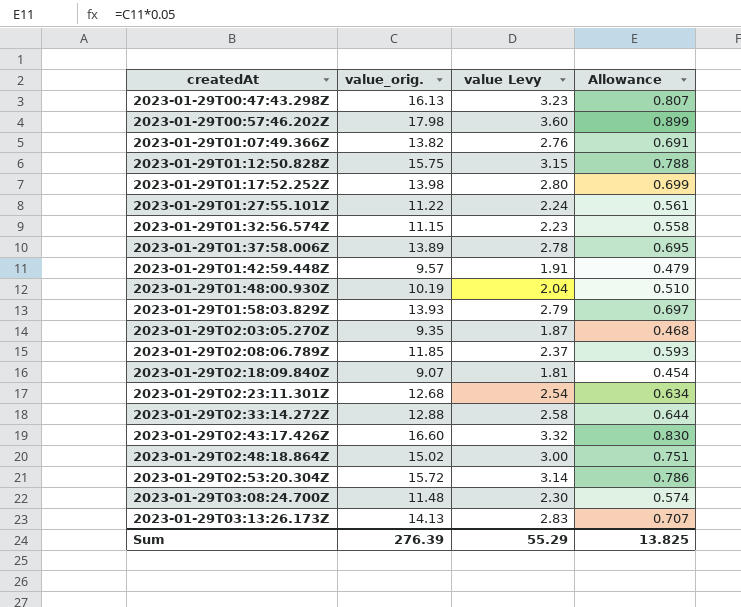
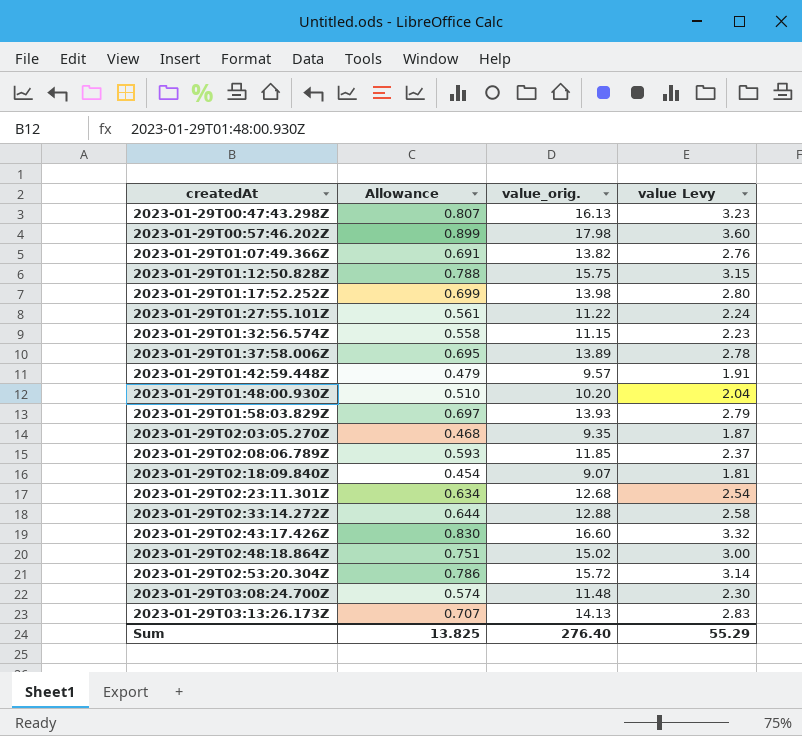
column Allowance | position: 4 -> 2
2023-01-29T01:48:00.930Z | value_orig.: 10.19 -> 10.20
Sum | value_orig.: 276.39 -> 276.40

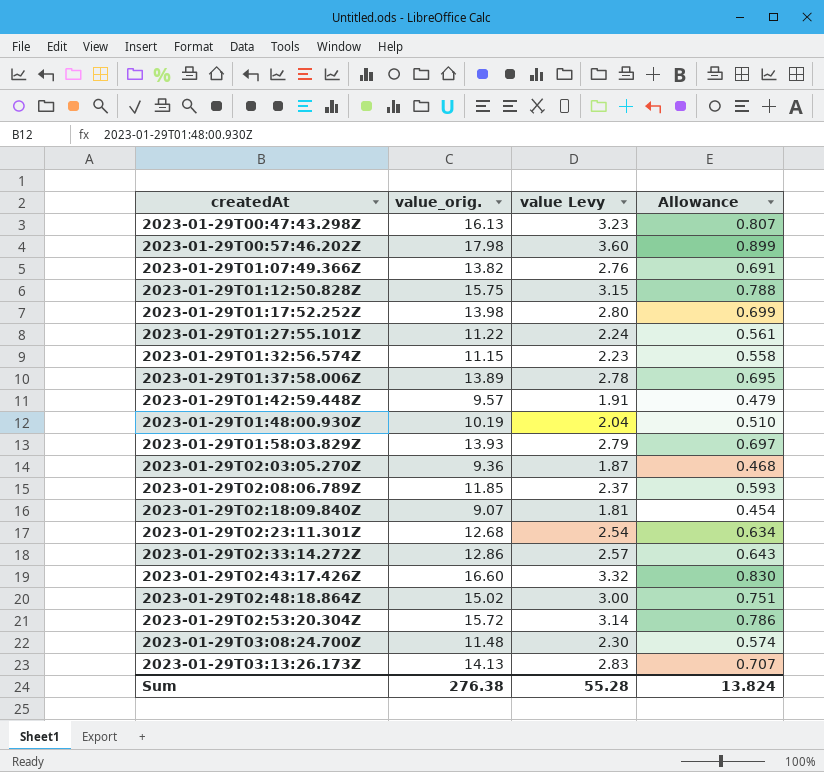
column Allowance | position: 2 -> 4
2023-01-29T01:48:00.930Z | value_orig.: 10.20 -> 10.19
2023-01-29T02:03:05.270Z | value_orig.: 9.35 -> 9.36
2023-01-29T02:33:14.272Z | value_orig.: 12.88 -> 12.86
2023-01-29T02:33:14.272Z | value Levy: 2.58 -> 2.57
2023-01-29T02:33:14.272Z | Allowance: 0.644 -> 0.643
Sum | value_orig.: 276.40 -> 276.38
Sum | value Levy: 55.29 -> 55.28
Sum | Allowance: 13.825 -> 13.824

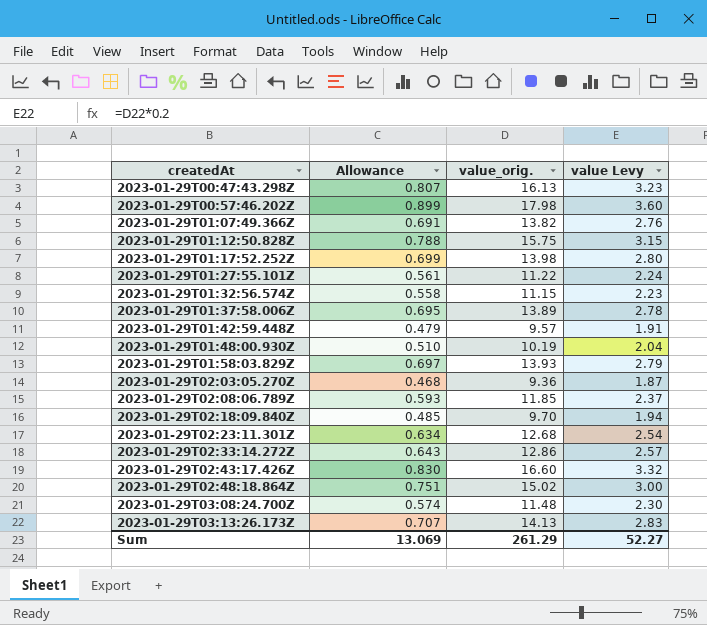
column Allowance | position: 4 -> 2
row 2023-01-29T02:53:20.304Z: 15.72 | 3.14 | 0.786 -> none
2023-01-29T02:18:09.840Z | Allowance: 0.454 -> 0.485
2023-01-29T02:18:09.840Z | value_orig.: 9.07 -> 9.70
2023-01-29T02:18:09.840Z | value Levy: 1.81 -> 1.94
Sum | Allowance: 13.824 -> 13.069
Sum | value_orig.: 276.38 -> 261.29
Sum | value Levy: 55.28 -> 52.27

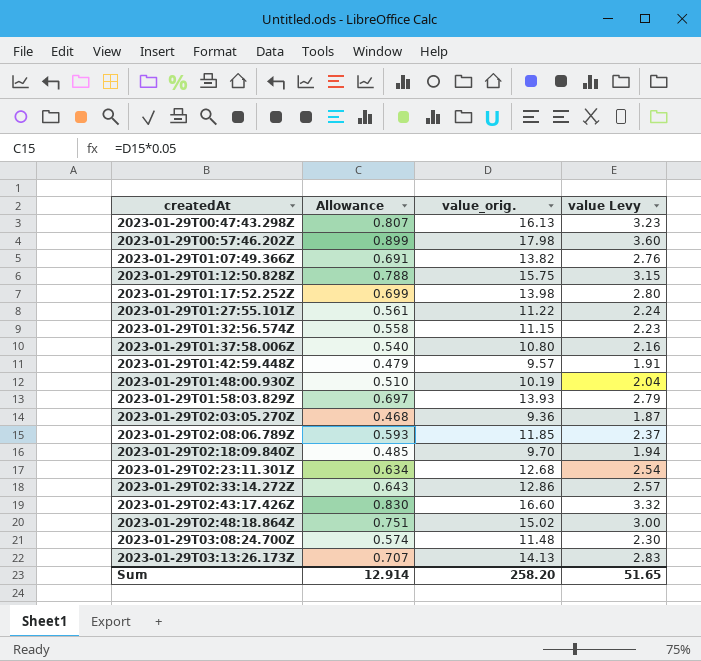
2023-01-29T01:37:58.006Z | Allowance: 0.695 -> 0.540
2023-01-29T01:37:58.006Z | value_orig.: 13.89 -> 10.80
2023-01-29T01:37:58.006Z | value Levy: 2.78 -> 2.16
Sum | Allowance: 13.069 -> 12.914
Sum | value_orig.: 261.29 -> 258.20
Sum | value Levy: 52.27 -> 51.65

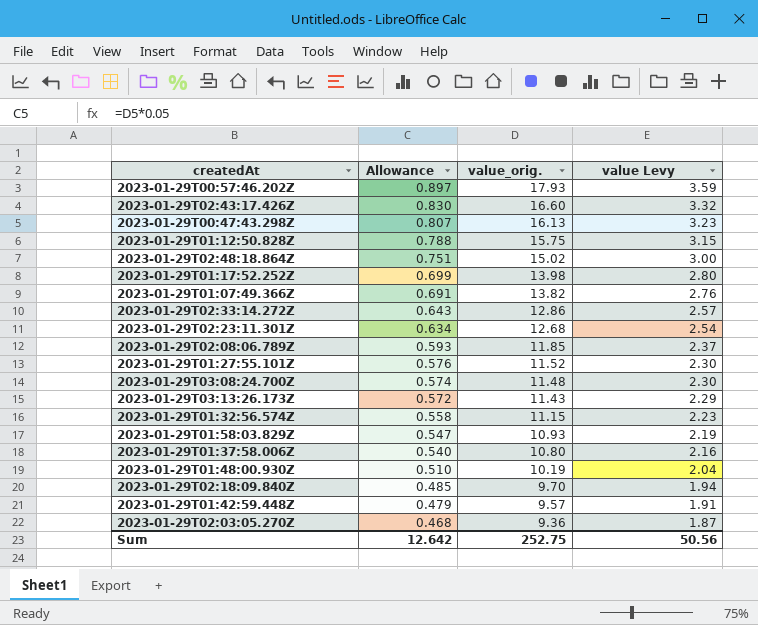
row order: createdAt ascending -> Allowance descending
2023-01-29T00:57:46.202Z | Allowance: 0.899 -> 0.897
2023-01-29T00:57:46.202Z | value_orig.: 17.98 -> 17.93
2023-01-29T00:57:46.202Z | value Levy: 3.60 -> 3.59
2023-01-29T01:27:55.101Z | Allowance: 0.561 -> 0.576
2023-01-29T01:27:55.101Z | value_orig.: 11.22 -> 11.52
2023-01-29T01:27:55.101Z | value Levy: 2.24 -> 2.30
2023-01-29T03:13:26.173Z | Allowance: 0.707 -> 0.572
2023-01-29T03:13:26.173Z | value_orig.: 14.13 -> 11.43
2023-01-29T03:13:26.173Z | value Levy: 2.83 -> 2.29
2023-01-29T01:58:03.829Z | Allowance: 0.697 -> 0.547
2023-01-29T01:58:03.829Z | value_orig.: 13.93 -> 10.93
2023-01-29T01:58:03.829Z | value Levy: 2.79 -> 2.19
Sum | Allowance: 12.914 -> 12.642
Sum | value_orig.: 258.20 -> 252.75
Sum | value Levy: 51.65 -> 50.56

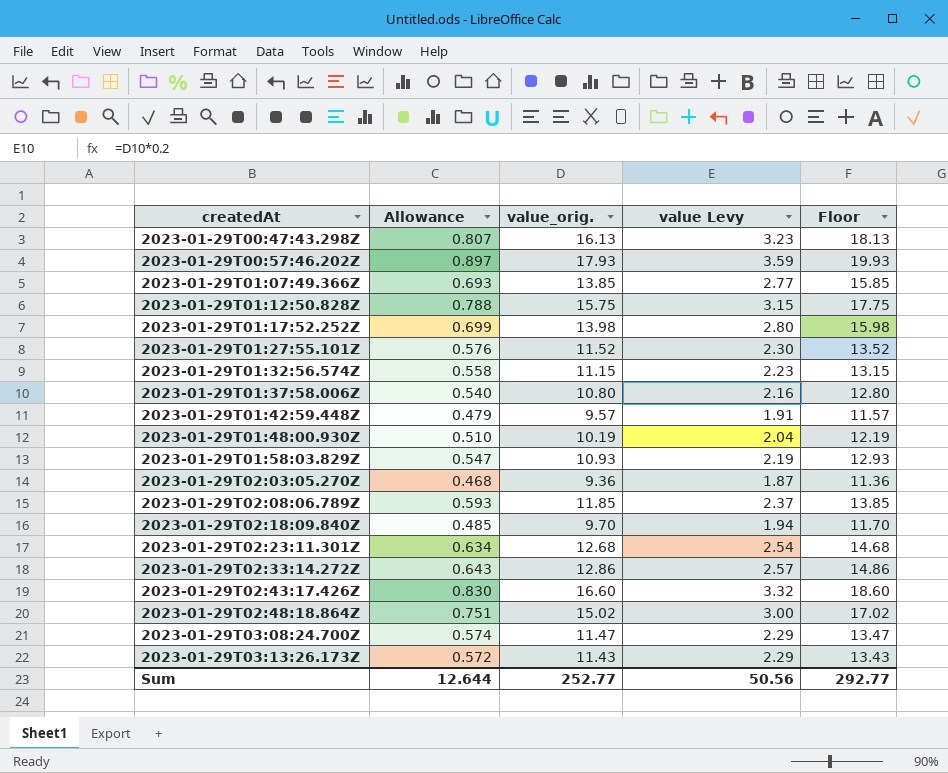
row order: Allowance descending -> createdAt ascending
column Floor | formula: none -> [value_orig.] + 2
2023-01-29T01:07:49.366Z | Allowance: 0.691 -> 0.693
2023-01-29T01:07:49.366Z | value_orig.: 13.82 -> 13.85
2023-01-29T01:07:49.366Z | value Levy: 2.76 -> 2.77
2023-01-29T03:08:24.700Z | value_orig.: 11.48 -> 11.47
2023-01-29T03:08:24.700Z | value Levy: 2.30 -> 2.29
Sum | Allowance: 12.642 -> 12.644
Sum | value_orig.: 252.75 -> 252.77

